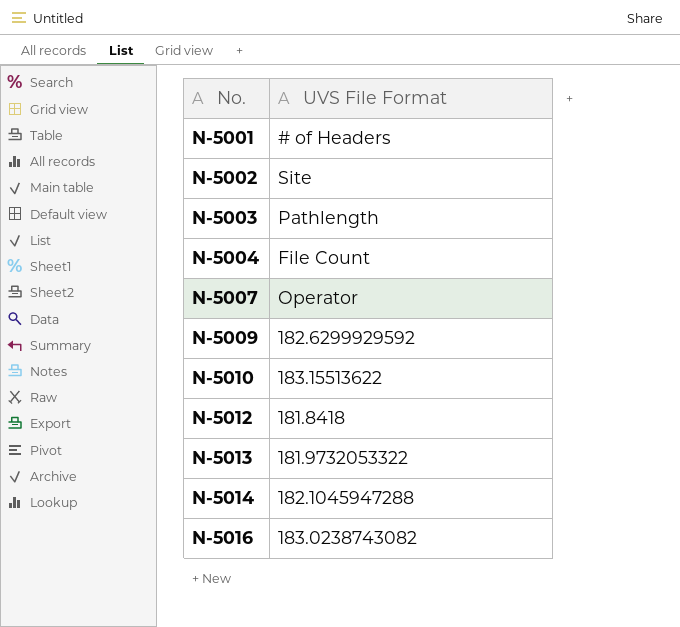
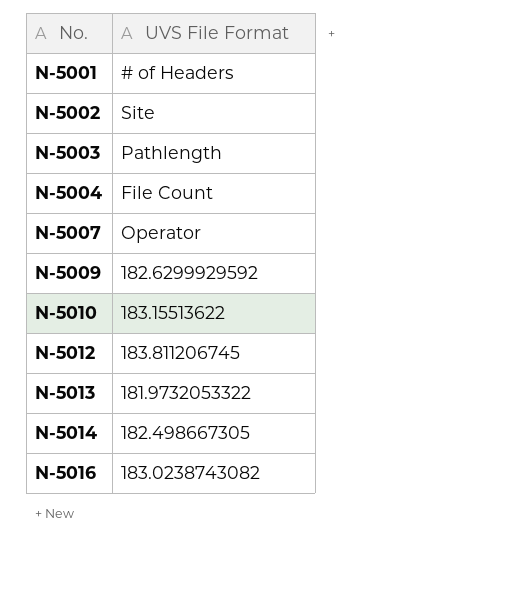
N-5012 | UVS File Format: 181.8418 -> 183.811206745
N-5014 | UVS File Format: 182.1045947288 -> 182.498667305

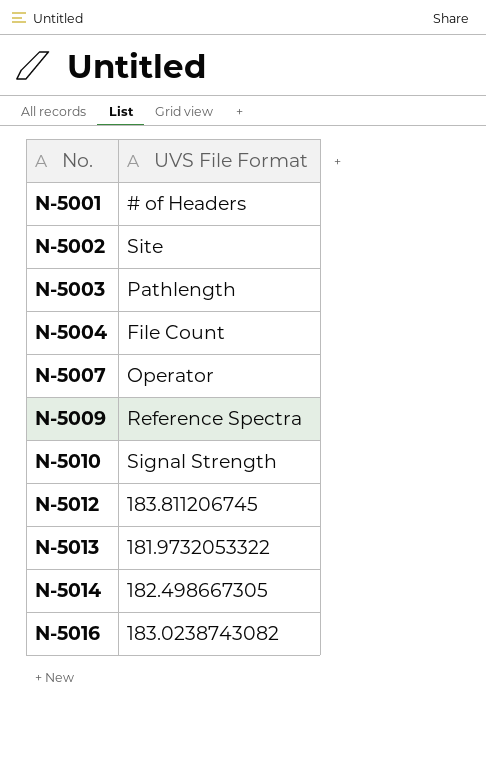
N-5009 | UVS File Format: 182.6299929592 -> Reference Spectra
N-5010 | UVS File Format: 183.15513622 -> Signal Strength

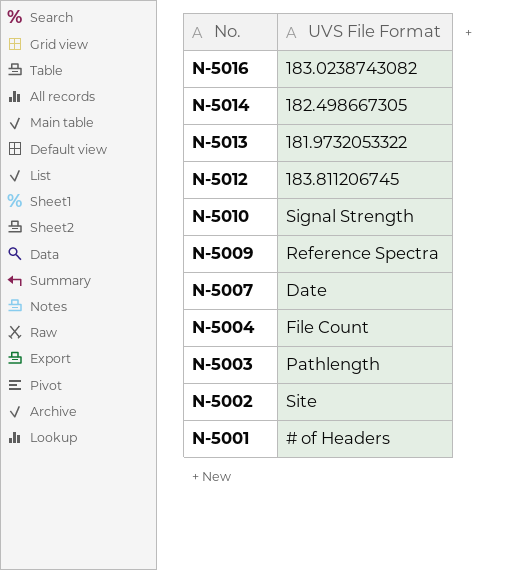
row order: No. ascending -> No. descending
N-5007 | UVS File Format: Operator -> Date

